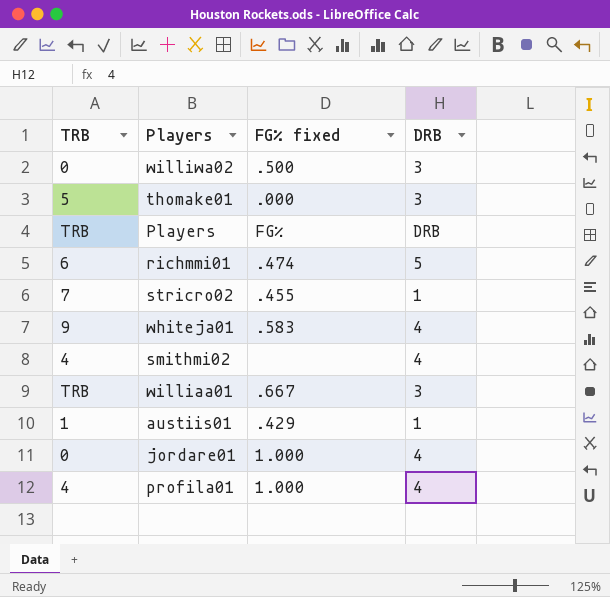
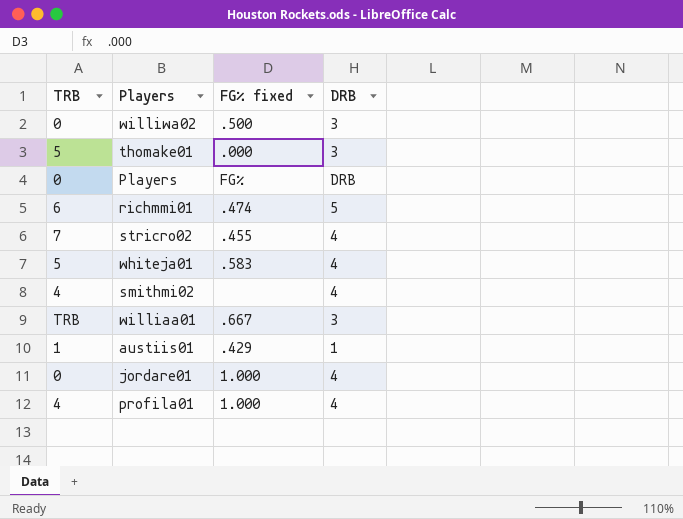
Players | TRB: TRB -> 0
stricro02 | DRB: 1 -> 4
whiteja01 | TRB: 9 -> 5

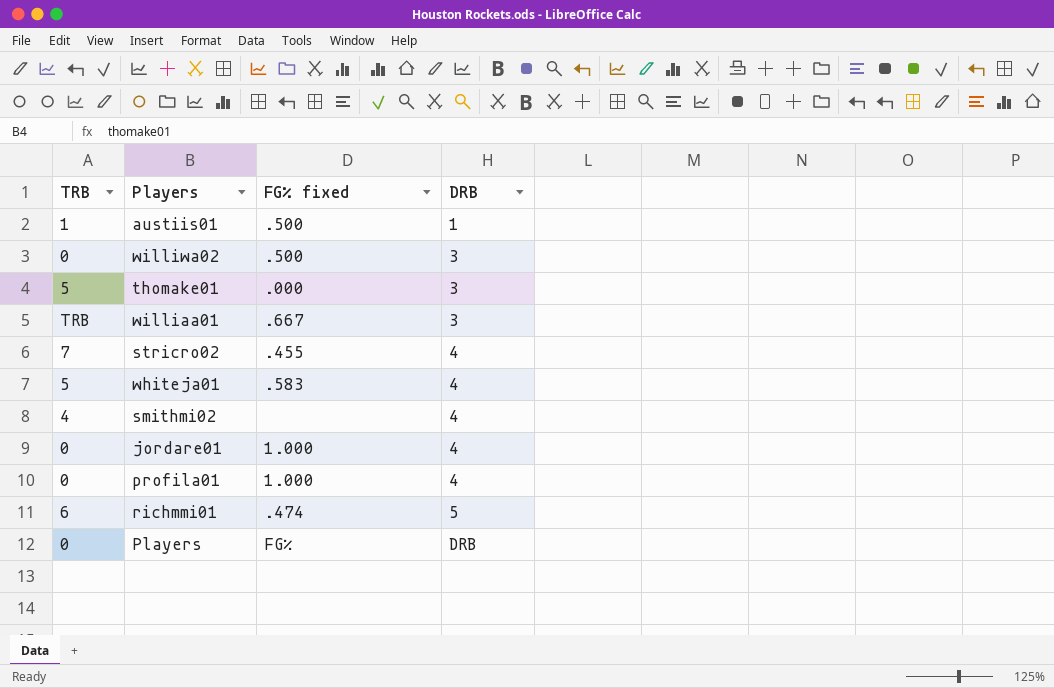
row order: none -> DRB ascending
austiis01 | FG% fixed: .429 -> .500
profila01 | TRB: 4 -> 0

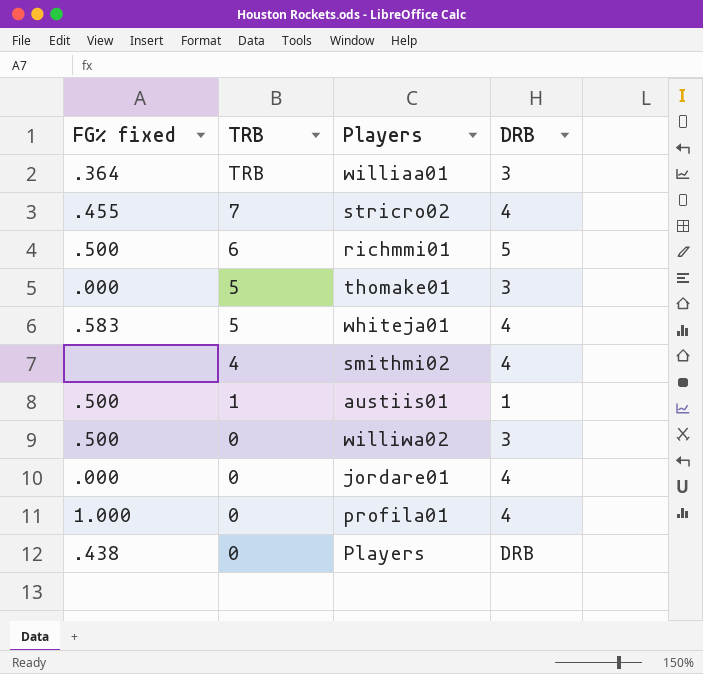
row order: DRB ascending -> TRB descending
column FG% fixed | position: 3 -> 1
williaa01 | FG% fixed: .667 -> .364
richmmi01 | FG% fixed: .474 -> .500
jordare01 | FG% fixed: 1.000 -> .000
Players | FG% fixed: FG% -> .438

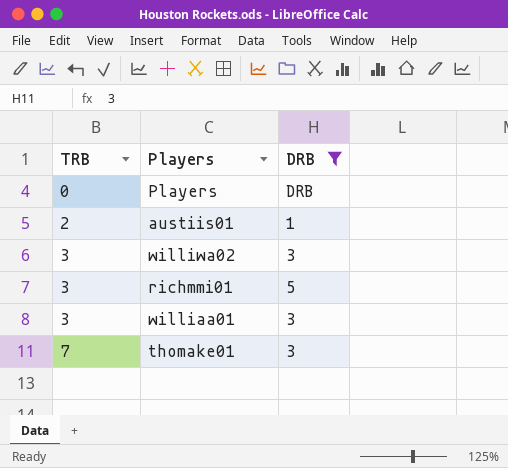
filter: none -> DRB != 4
row order: TRB descending -> TRB ascending
column FG% fixed | position: 1 -> none
austiis01 | TRB: 1 -> 2
williwa02 | TRB: 0 -> 3
richmmi01 | TRB: 6 -> 3
williaa01 | TRB: TRB -> 3
thomake01 | TRB: 5 -> 7

